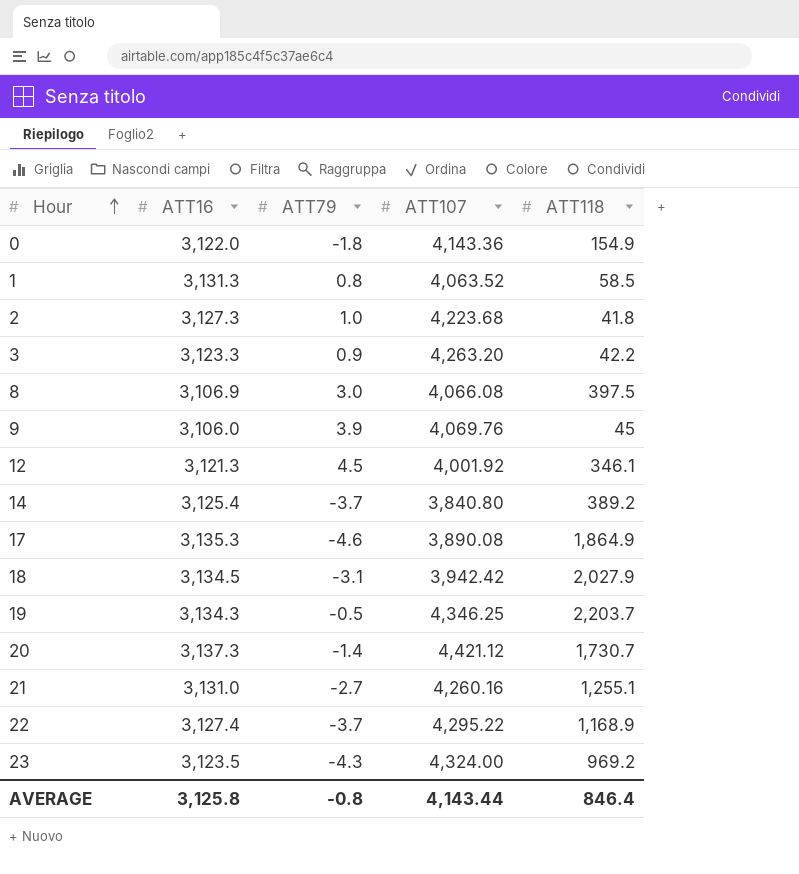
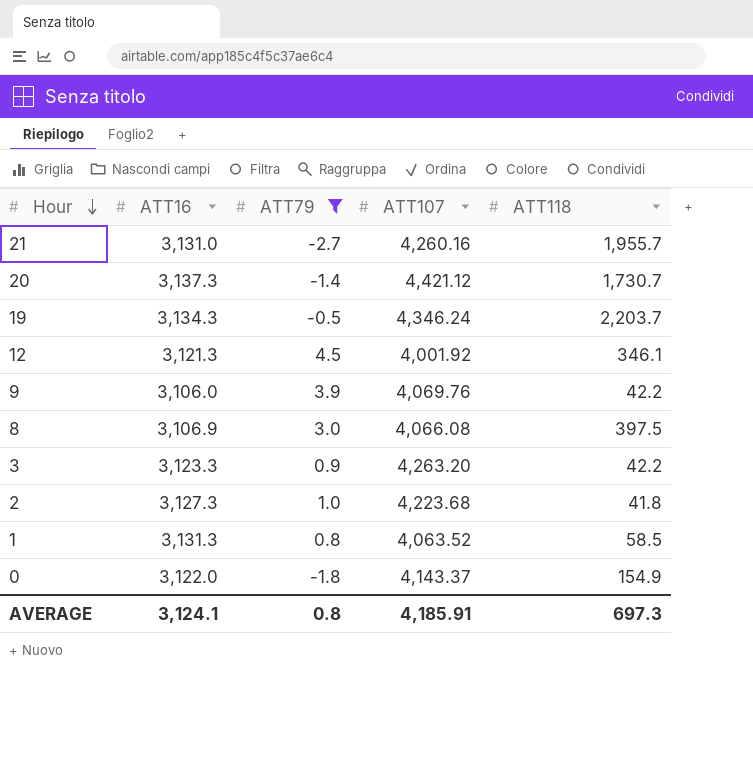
filter: none -> ATT79 >= -2.7
row order: Hour ascending -> Hour descending
21 | ATT118: 1,255.1 -> 1,955.7
19 | ATT107: 4,346.25 -> 4,346.24
9 | ATT118: 45 -> 42.2
0 | ATT107: 4,143.36 -> 4,143.37
AVERAGE | ATT16: 3,125.8 -> 3,124.1
AVERAGE | ATT79: -0.8 -> 0.8
AVERAGE | ATT107: 4,143.44 -> 4,185.91
AVERAGE | ATT118: 846.4 -> 697.3

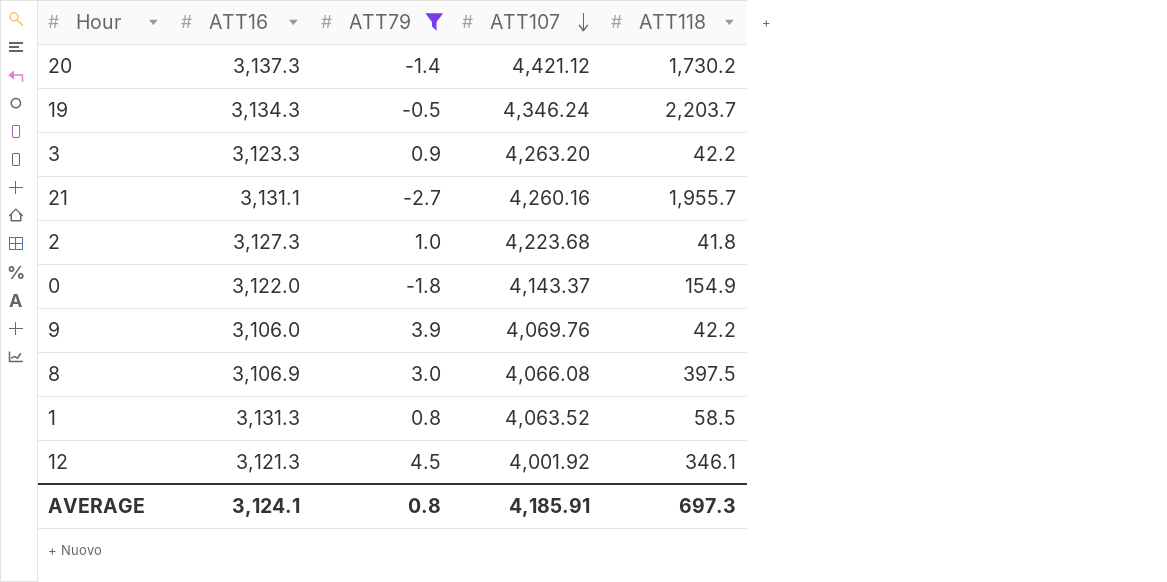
row order: Hour descending -> ATT107 descending
20 | ATT118: 1,730.7 -> 1,730.2
21 | ATT16: 3,131.0 -> 3,131.1

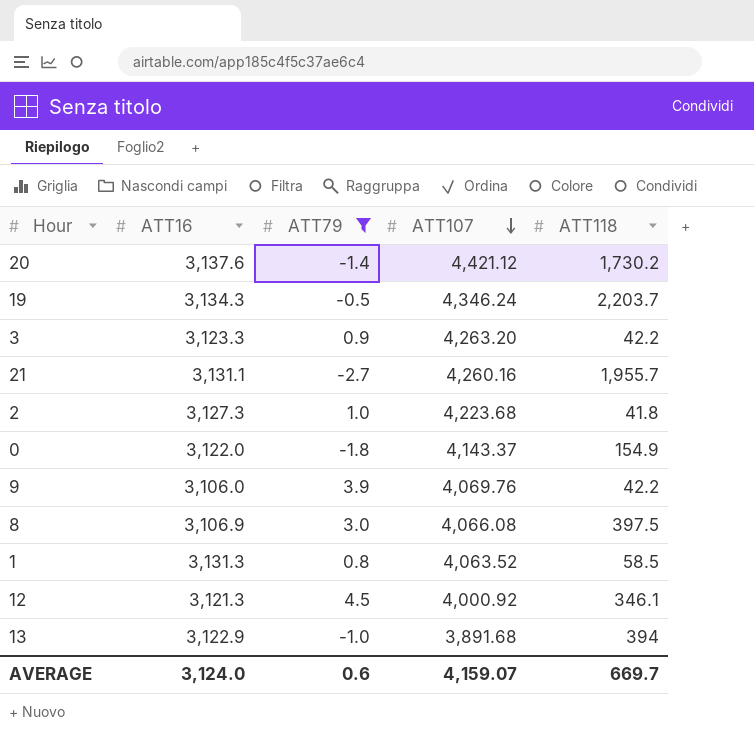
20 | ATT16: 3,137.3 -> 3,137.6
12 | ATT107: 4,001.92 -> 4,000.92
row 13: none -> 3,122.9 | -1.0 | 3,891.68 | 394
AVERAGE | ATT16: 3,124.1 -> 3,124.0
AVERAGE | ATT79: 0.8 -> 0.6
AVERAGE | ATT107: 4,185.91 -> 4,159.07
AVERAGE | ATT118: 697.3 -> 669.7

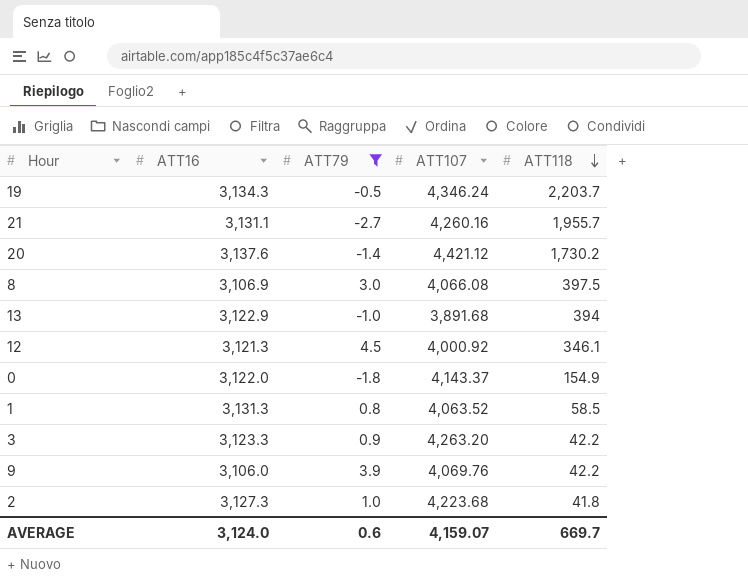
row order: ATT107 descending -> ATT118 descending

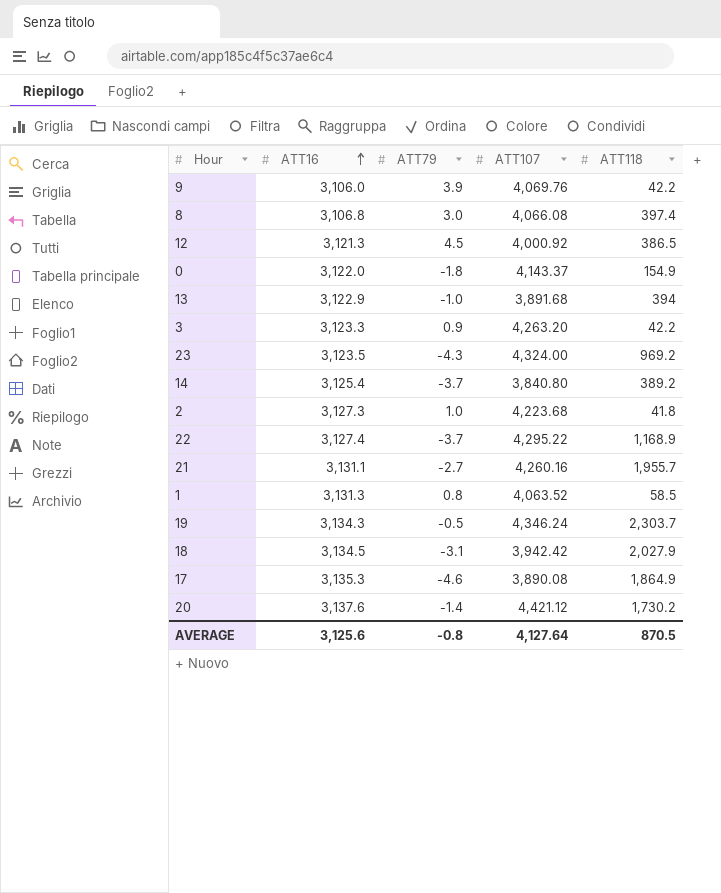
filter: ATT79 >= -2.7 -> none
row order: ATT118 descending -> ATT16 ascending
8 | ATT16: 3,106.9 -> 3,106.8
8 | ATT118: 397.5 -> 397.4
12 | ATT118: 346.1 -> 386.5
19 | ATT118: 2,203.7 -> 2,303.7
AVERAGE | ATT16: 3,124.0 -> 3,125.6
AVERAGE | ATT79: 0.6 -> -0.8
AVERAGE | ATT107: 4,159.07 -> 4,127.64
AVERAGE | ATT118: 669.7 -> 870.5

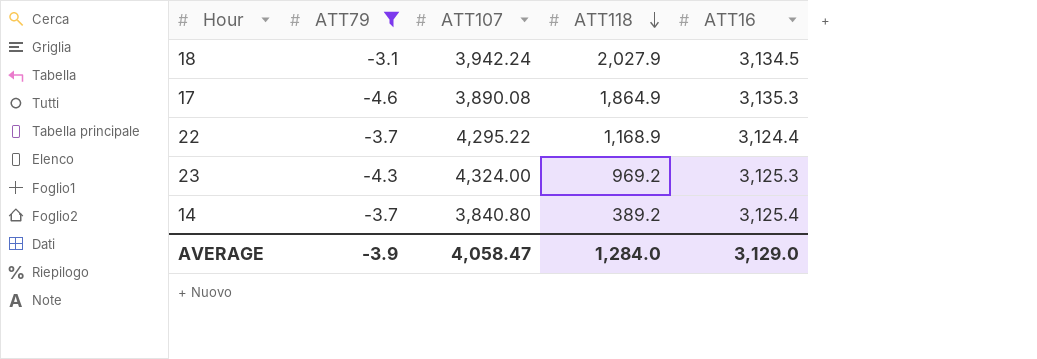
filter: none -> ATT79 <= -3.1
row order: ATT16 ascending -> ATT118 descending
column ATT16 | position: 2 -> 5
18 | ATT107: 3,942.42 -> 3,942.24
22 | ATT16: 3,127.4 -> 3,124.4
23 | ATT16: 3,123.5 -> 3,125.3
AVERAGE | ATT79: -0.8 -> -3.9
AVERAGE | ATT107: 4,127.64 -> 4,058.47
AVERAGE | ATT118: 870.5 -> 1,284.0
AVERAGE | ATT16: 3,125.6 -> 3,129.0

